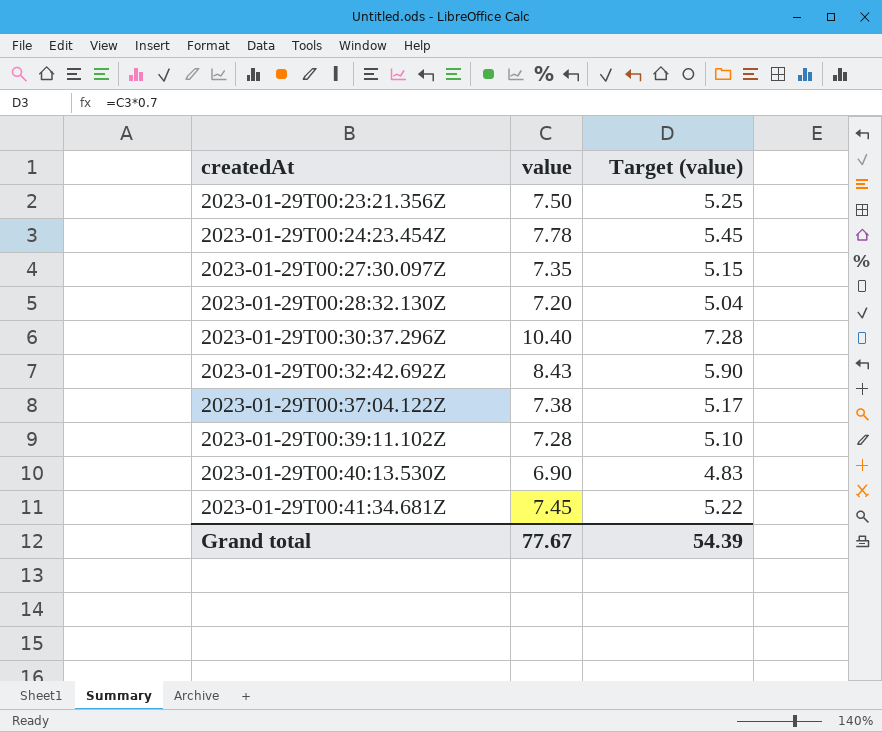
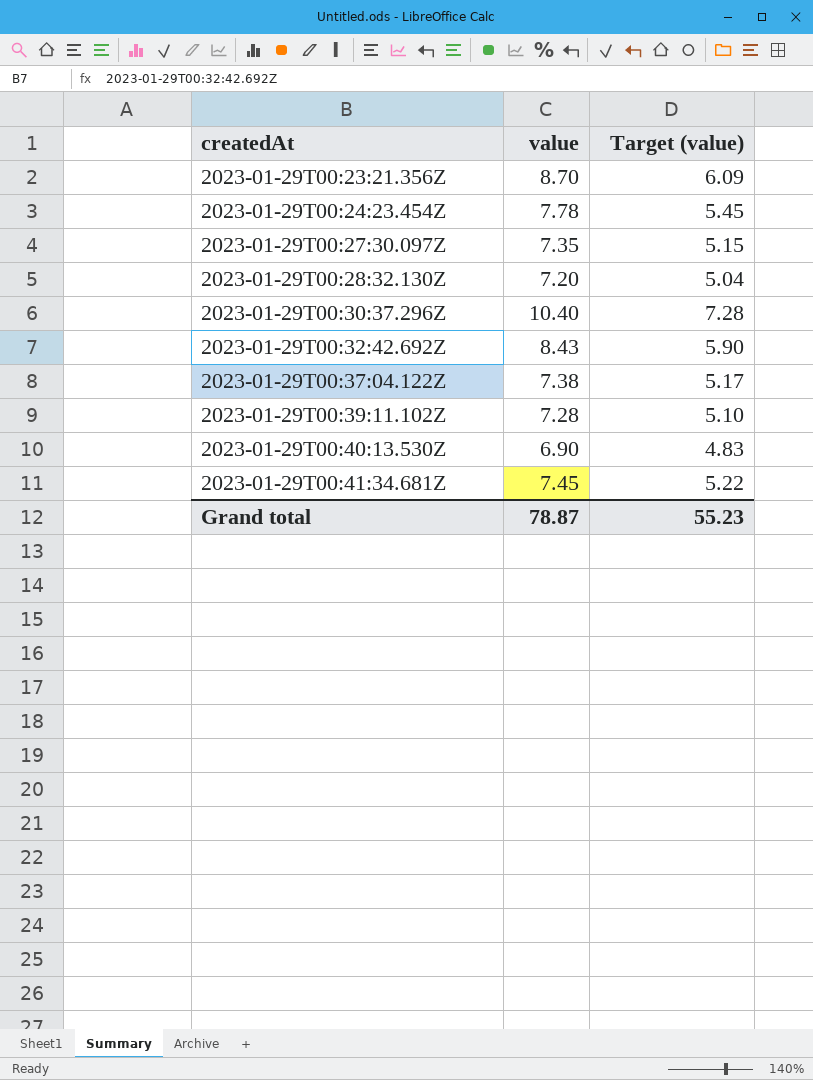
2023-01-29T00:23:21.356Z | value: 7.50 -> 8.70
2023-01-29T00:23:21.356Z | Target (value): 5.25 -> 6.09
Grand total | value: 77.67 -> 78.87
Grand total | Target (value): 54.39 -> 55.23

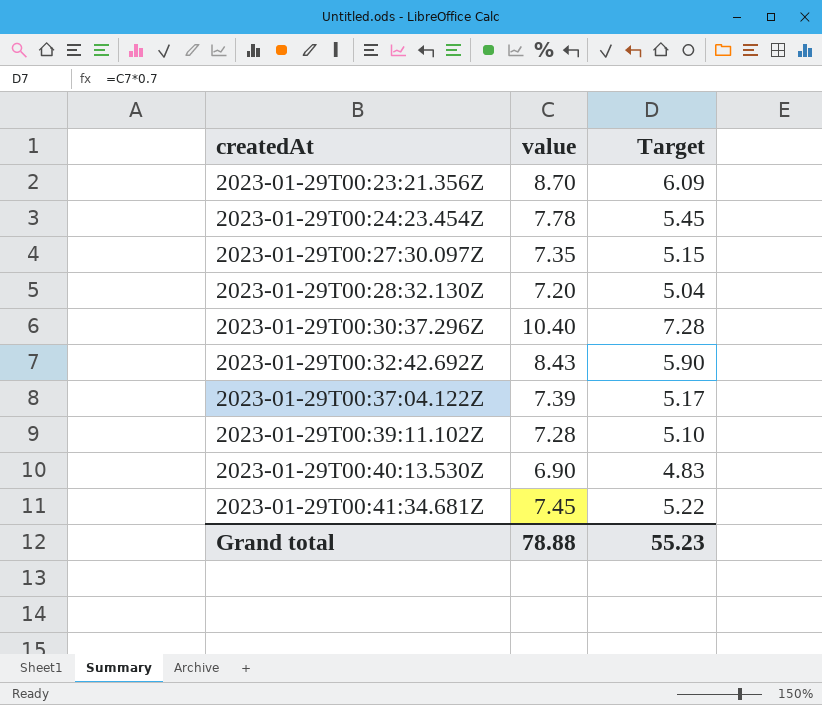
column name: Target (value) -> Target
2023-01-29T00:37:04.122Z | value: 7.38 -> 7.39
Grand total | value: 78.87 -> 78.88

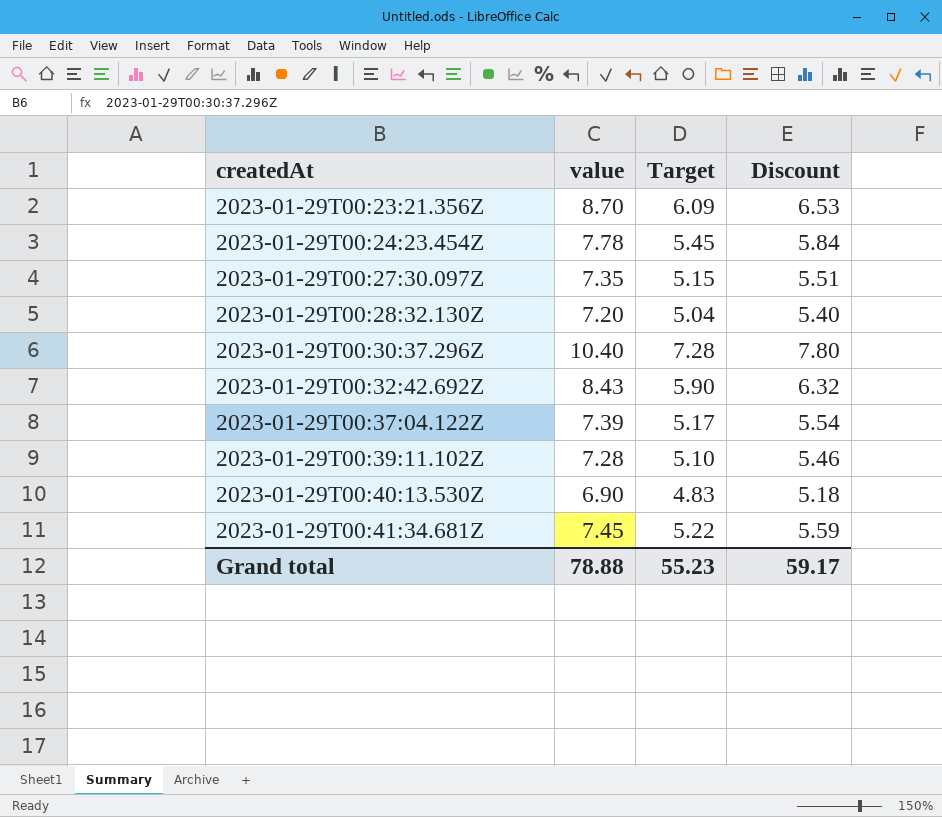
column Discount | formula: none -> [value] * 0.75

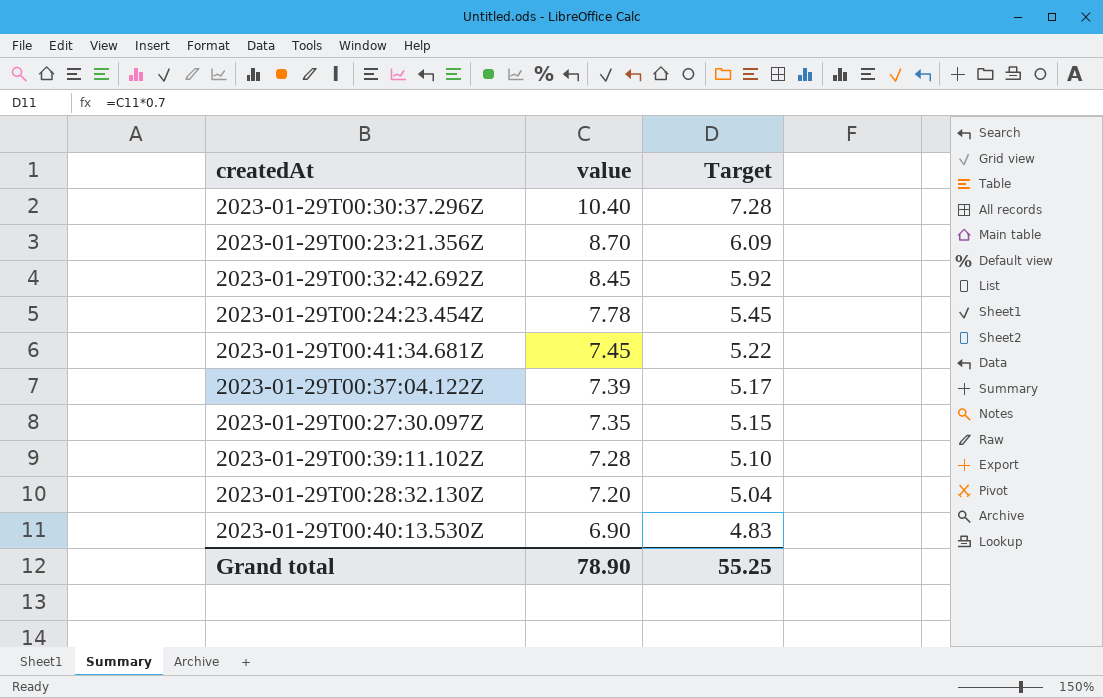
row order: createdAt ascending -> value descending
column Discount | formula: [value] * 0.75 -> none
2023-01-29T00:32:42.692Z | value: 8.43 -> 8.45
2023-01-29T00:32:42.692Z | Target: 5.90 -> 5.92
Grand total | value: 78.88 -> 78.90
Grand total | Target: 55.23 -> 55.25

